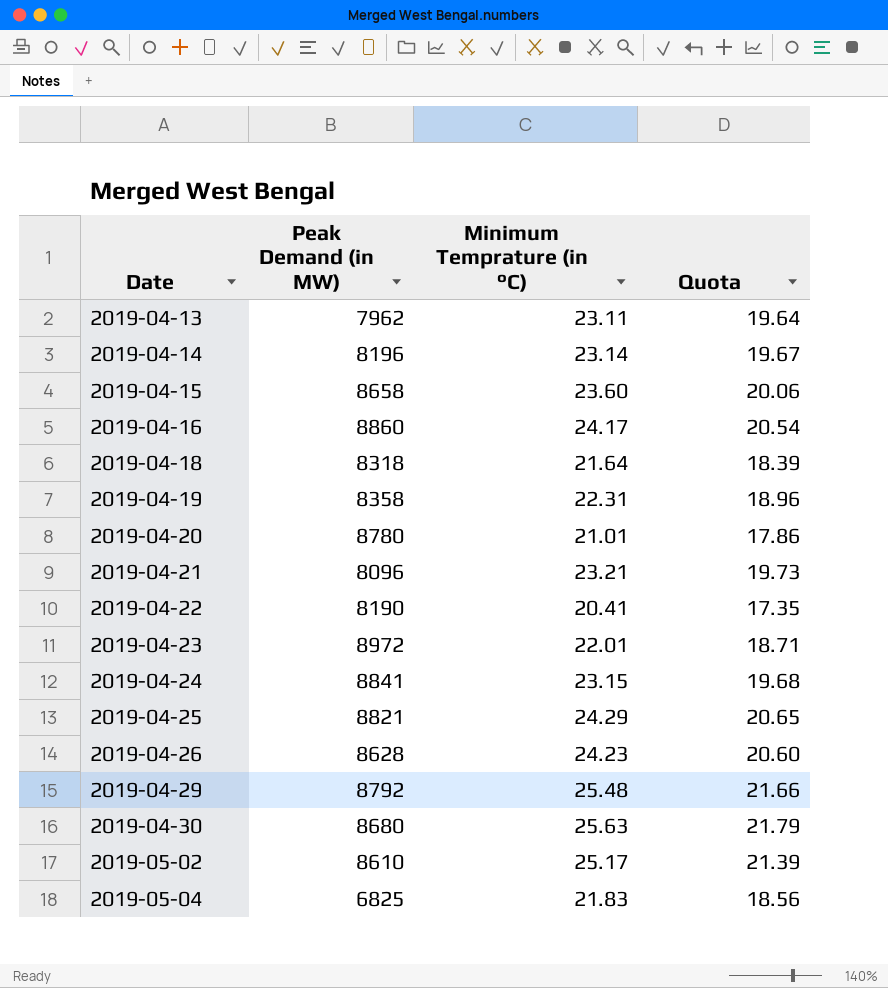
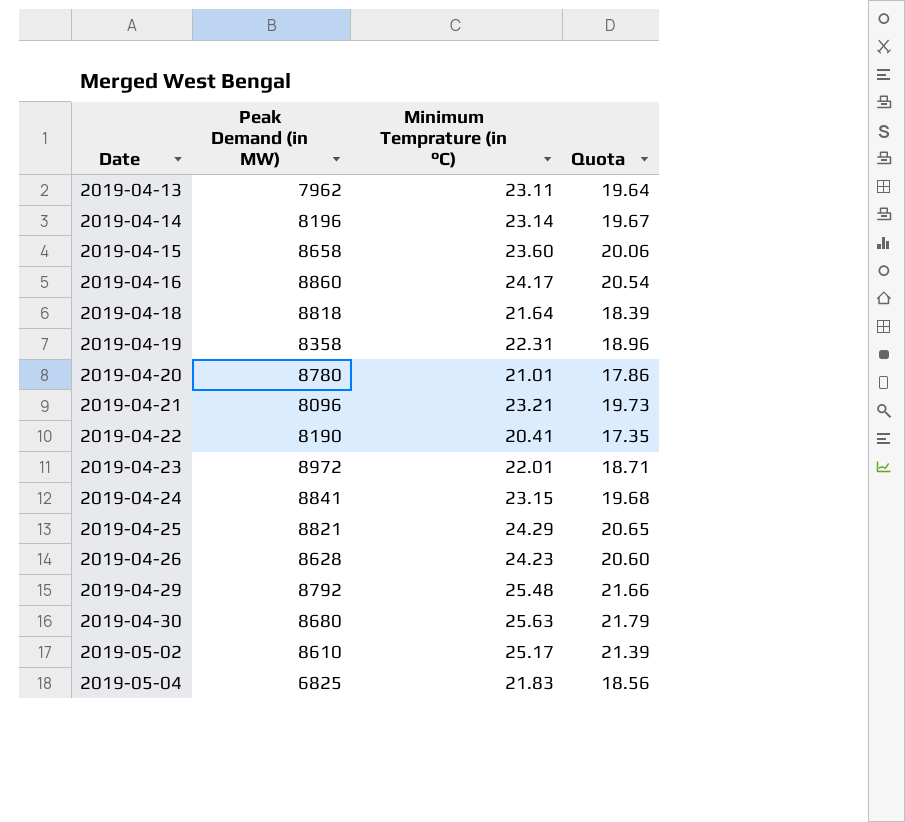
2019-04-18 | Peak Demand (in MW): 8318 -> 8818

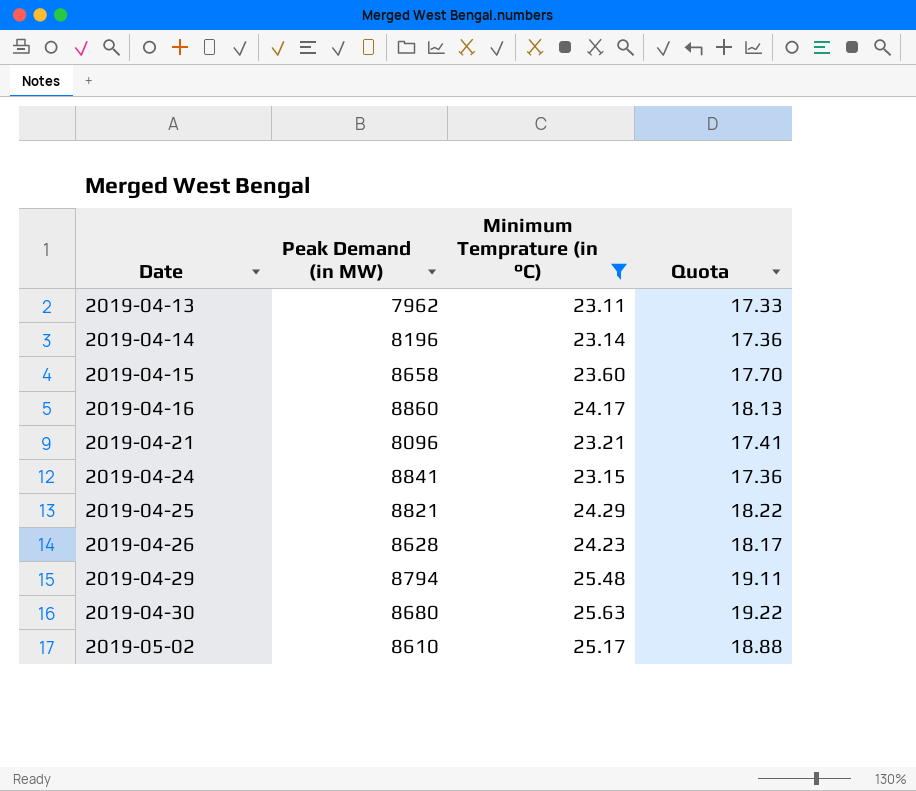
filter: none -> Minimum Temprature (in °C) >= 23.11
column Quota | formula: [Minimum Temprature (in °C)] * 0.85 -> [Minimum Temprature (in °C)] * 0.75
2019-04-29 | Peak Demand (in MW): 8792 -> 8794

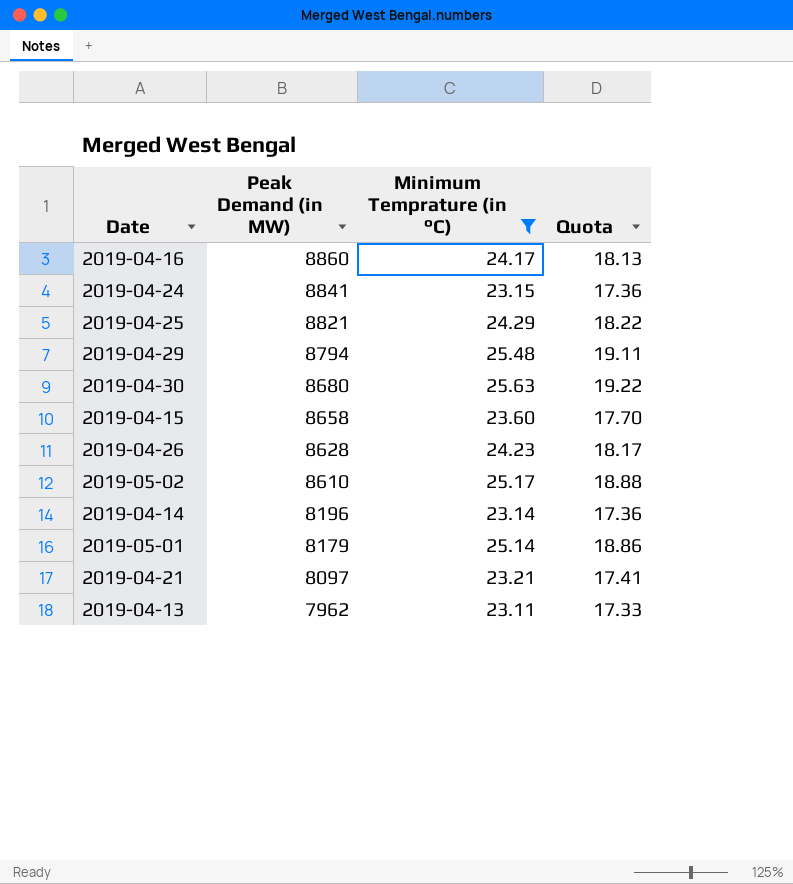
row order: Date ascending -> Peak Demand (in MW) descending
row 2019-05-01: none -> 8179 | 25.14 | 18.86
2019-04-21 | Peak Demand (in MW): 8096 -> 8097

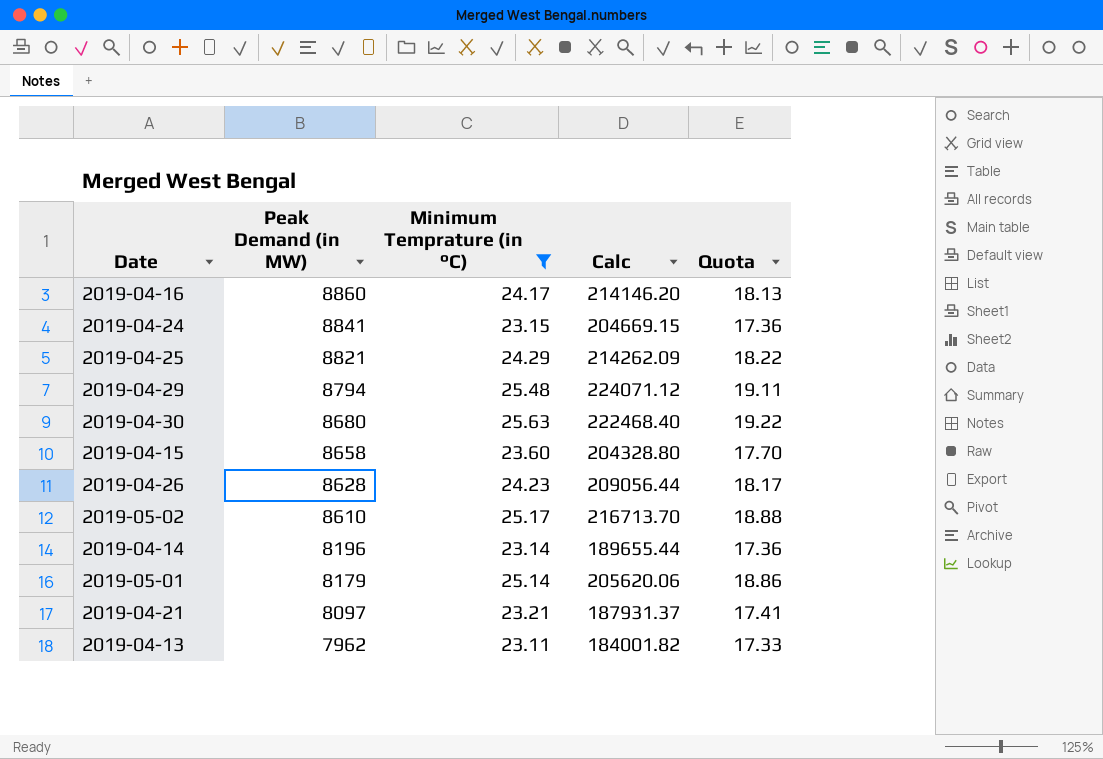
column Calc | formula: none -> [Peak Demand (in MW)] * [Minimum Temprature (in °C)]

